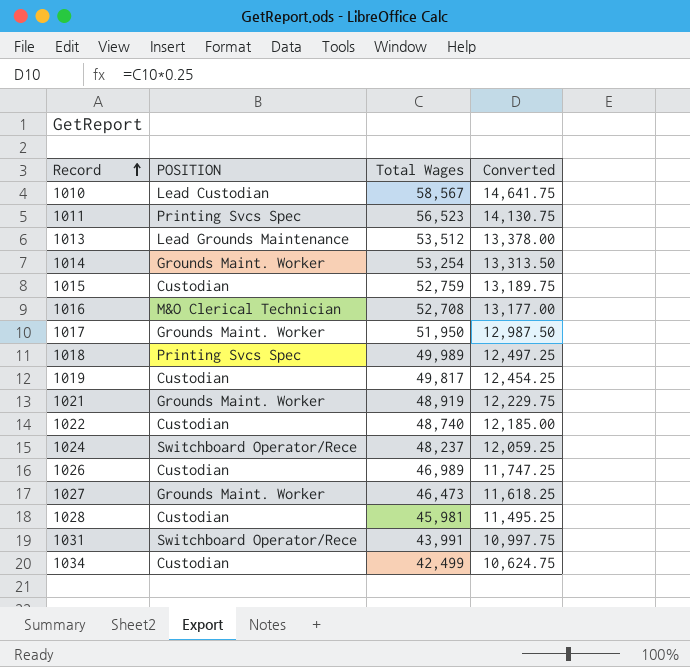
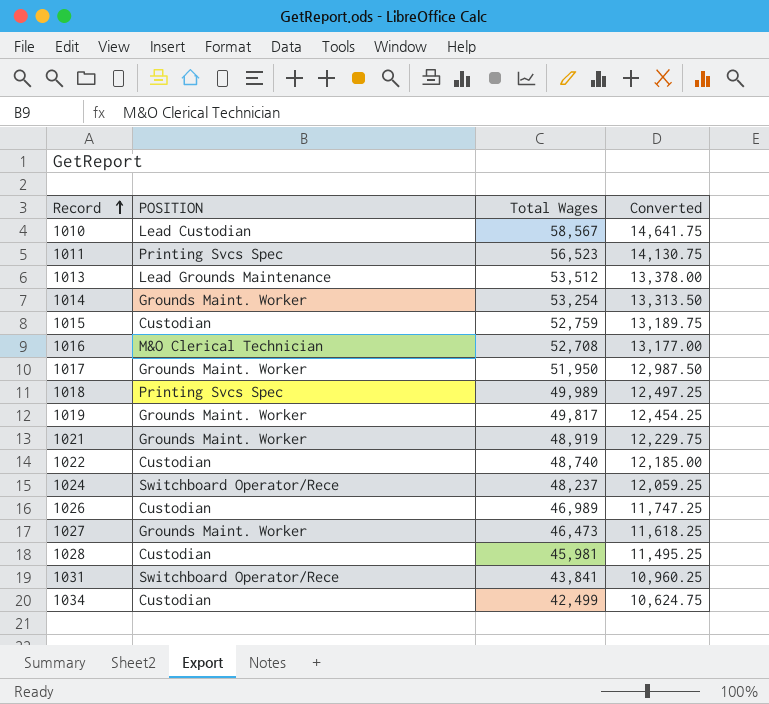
1019 | POSITION: Custodian -> Grounds Maint. Worker
1031 | Total Wages: 43,991 -> 43,841
1031 | Converted: 10,997.75 -> 10,960.25

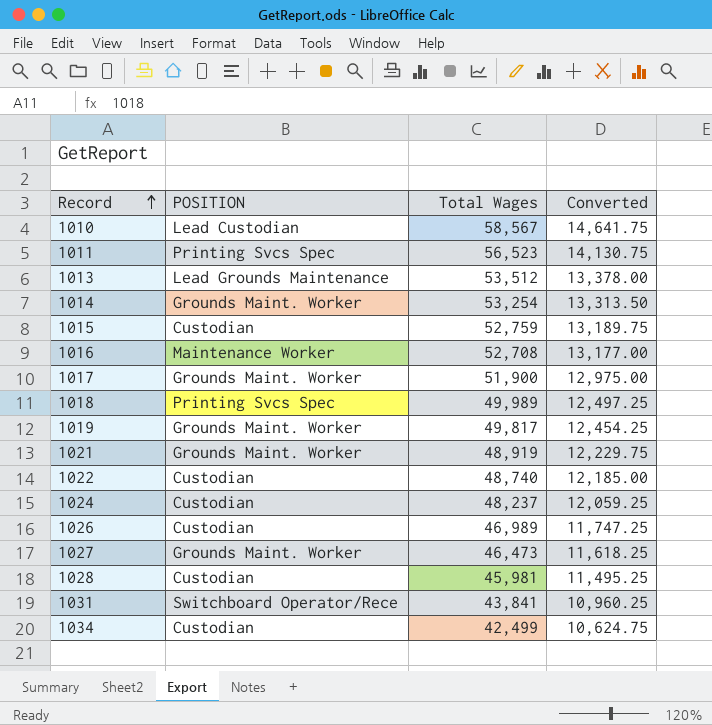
1016 | POSITION: M&O Clerical Technician -> Maintenance Worker
1017 | Total Wages: 51,950 -> 51,900
1017 | Converted: 12,987.50 -> 12,975.00
1024 | POSITION: Switchboard Operator/Rece -> Custodian

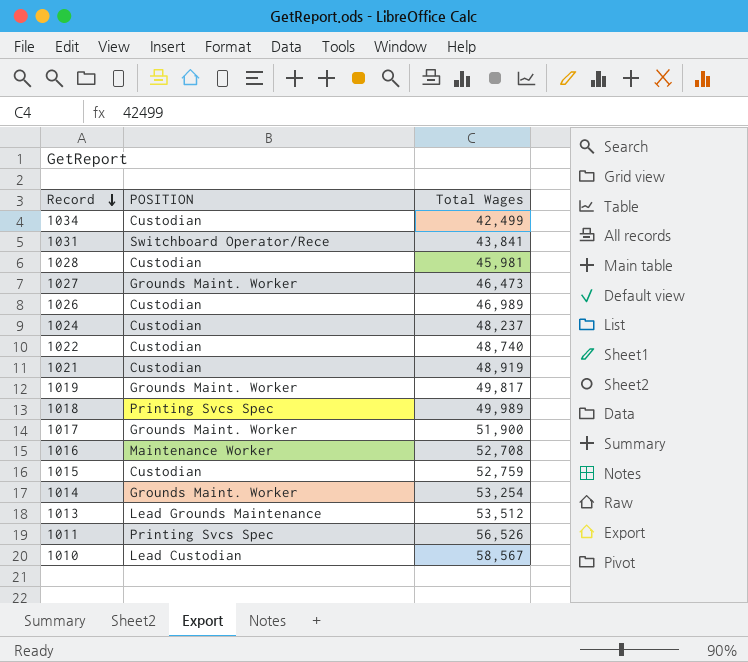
row order: Record ascending -> Record descending
column Converted | formula: [Total Wages] * 0.25 -> none
1021 | POSITION: Grounds Maint. Worker -> Custodian
1011 | Total Wages: 56,523 -> 56,526

